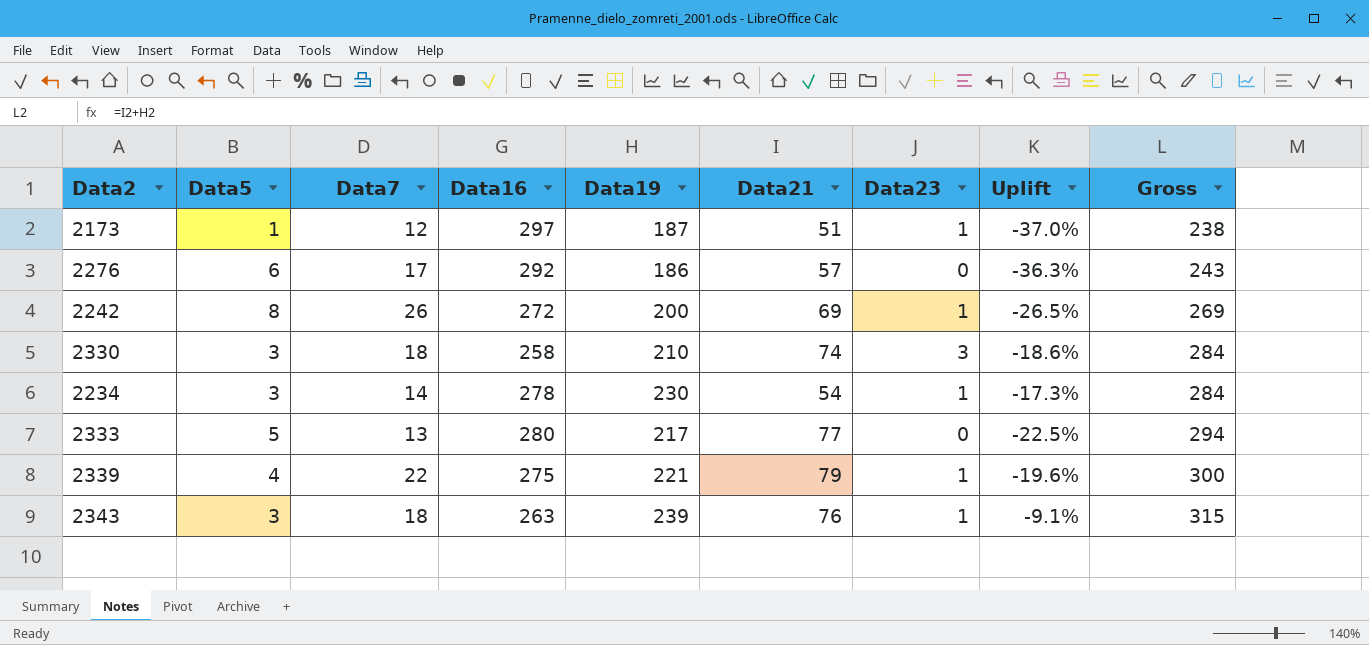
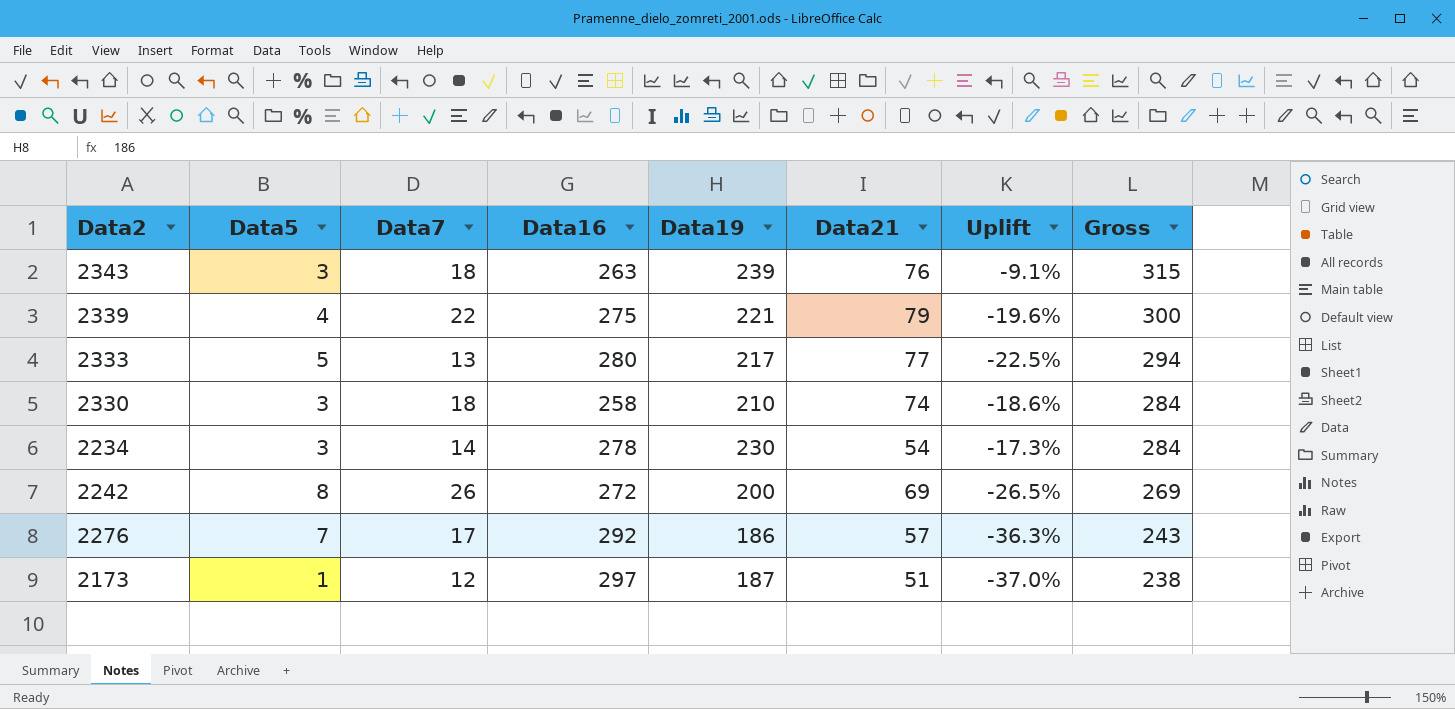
row order: Gross ascending -> Gross descending
column Data23 | position: 7 -> none
2276 | Data5: 6 -> 7

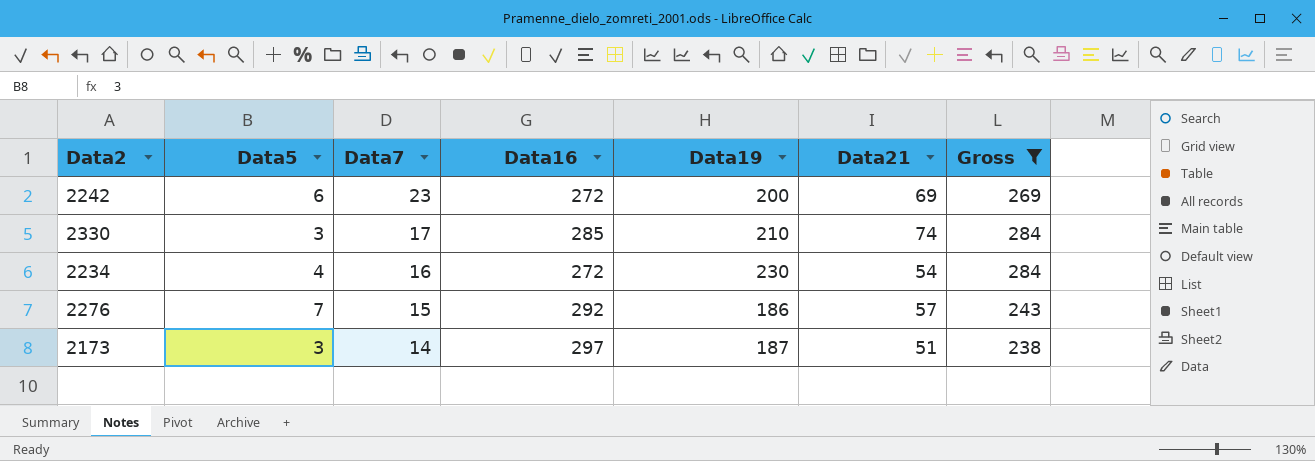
filter: none -> Gross <= 284
row order: Gross descending -> Data7 descending
column Uplift | formula: ([Data19] - [Data16]) / [Data16] -> none
2242 | Data5: 8 -> 6
2242 | Data7: 26 -> 23
2330 | Data7: 18 -> 17
2330 | Data16: 258 -> 285
2234 | Data5: 3 -> 4
2234 | Data7: 14 -> 16
2234 | Data16: 278 -> 272
2276 | Data7: 17 -> 15
2173 | Data5: 1 -> 3
2173 | Data7: 12 -> 14

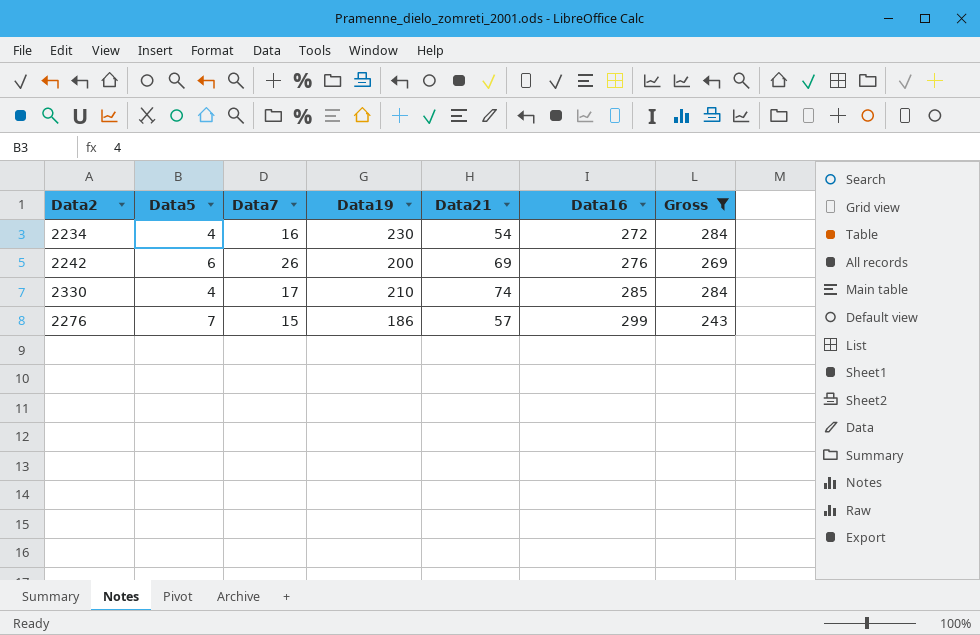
row order: Data7 descending -> Data16 ascending
column Data16 | position: 4 -> 6
row 2173: 3 | 14 | 297 | 187 | 51 | 238 -> none
2242 | Data7: 23 -> 26
2242 | Data16: 272 -> 276
2330 | Data5: 3 -> 4
2276 | Data16: 292 -> 299

